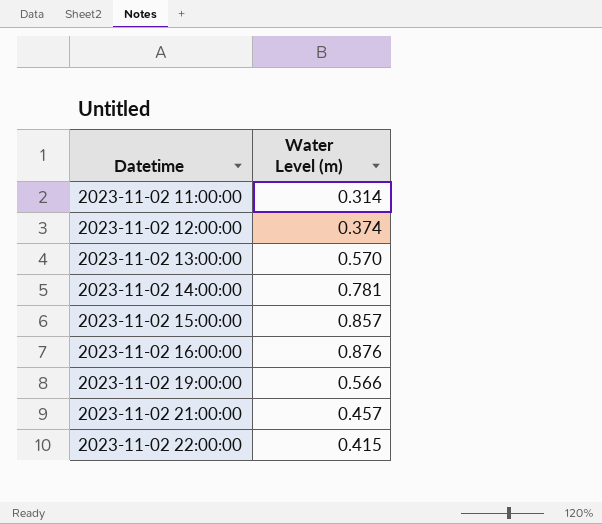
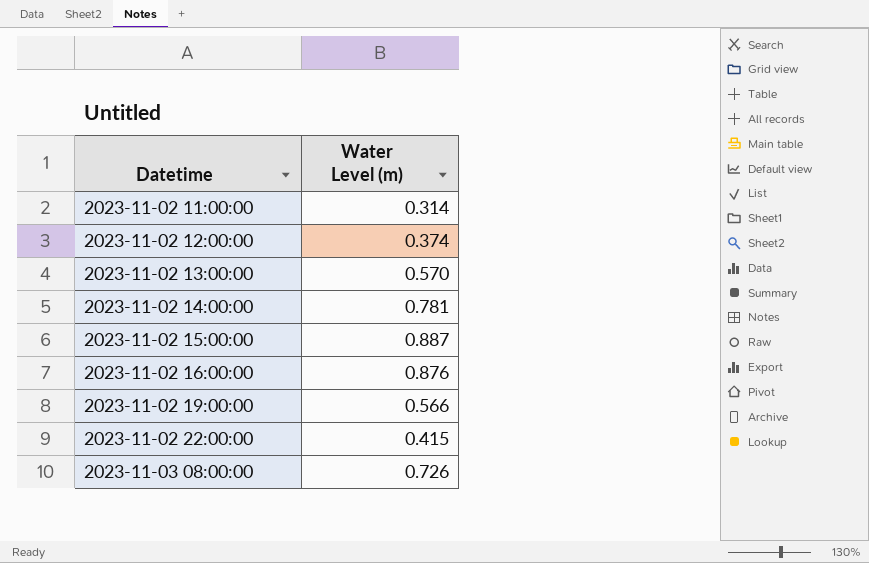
row 2023-11-02 21:00:00: 0.457 -> none
2023-11-02 15:00:00 | Water Level (m): 0.857 -> 0.887
row 2023-11-03 08:00:00: none -> 0.726

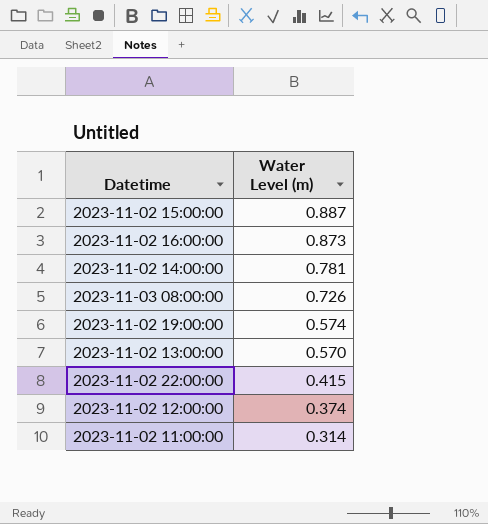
row order: Datetime ascending -> Water Level (m) descending
2023-11-02 16:00:00 | Water Level (m): 0.876 -> 0.873
2023-11-02 19:00:00 | Water Level (m): 0.566 -> 0.574

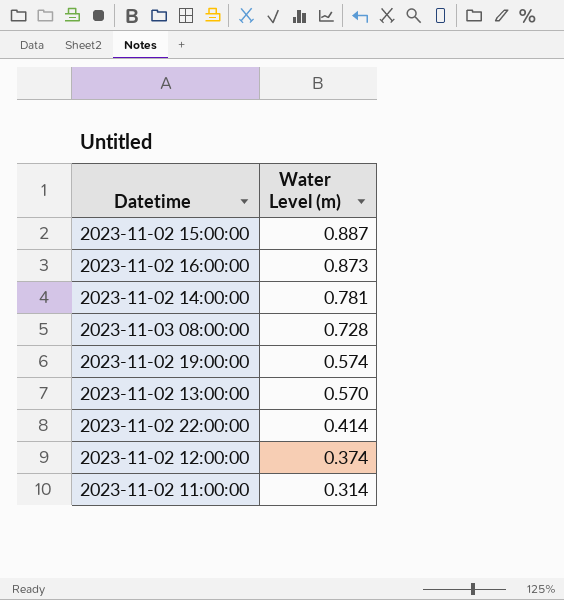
2023-11-03 08:00:00 | Water Level (m): 0.726 -> 0.728
2023-11-02 22:00:00 | Water Level (m): 0.415 -> 0.414

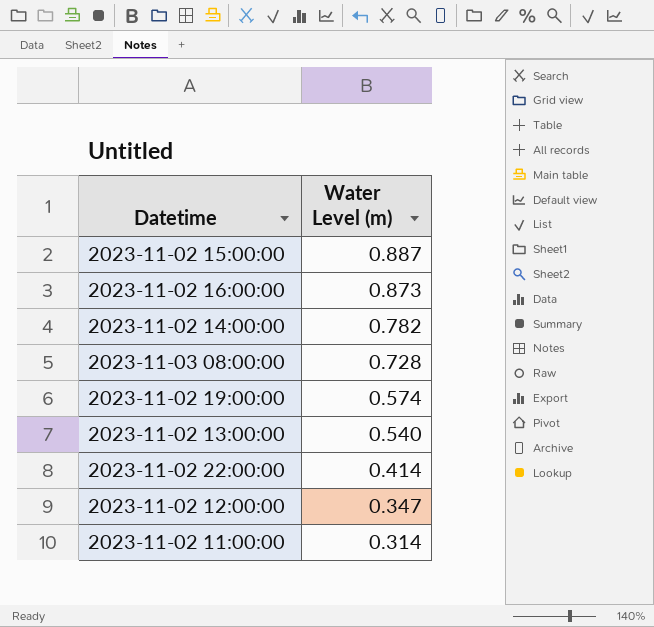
2023-11-02 14:00:00 | Water Level (m): 0.781 -> 0.782
2023-11-02 13:00:00 | Water Level (m): 0.570 -> 0.540
2023-11-02 12:00:00 | Water Level (m): 0.374 -> 0.347

